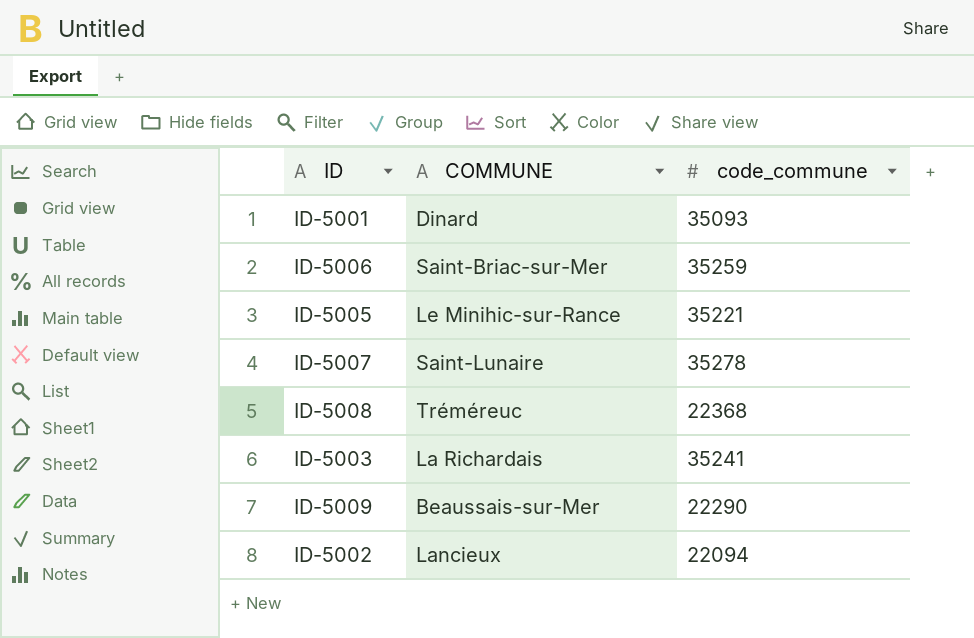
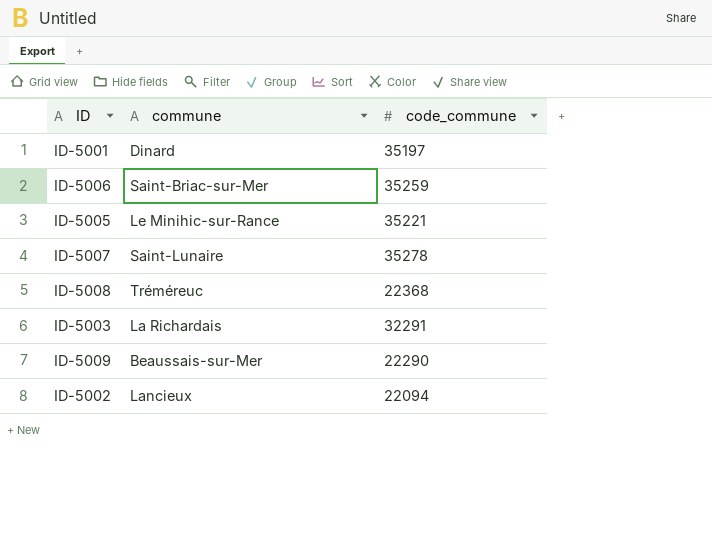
column name: COMMUNE -> commune
ID-5001 | code_commune: 35093 -> 35197
ID-5003 | code_commune: 35241 -> 32291

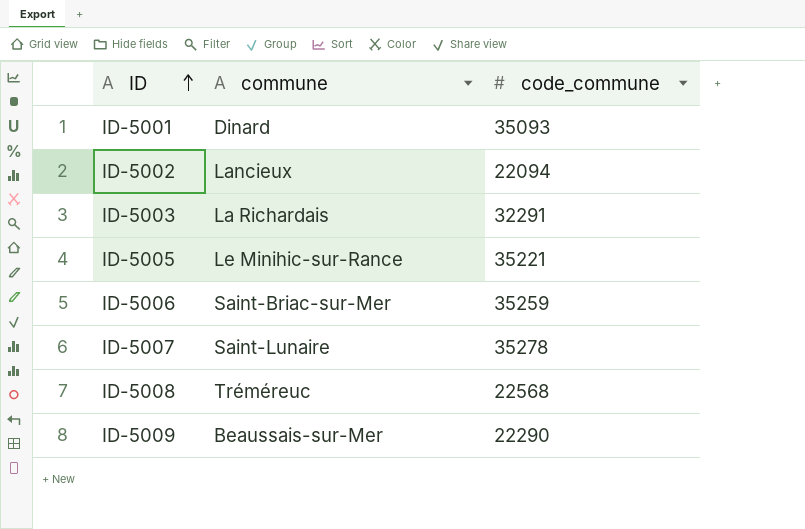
row order: none -> ID ascending
ID-5001 | code_commune: 35197 -> 35093
ID-5008 | code_commune: 22368 -> 22568

